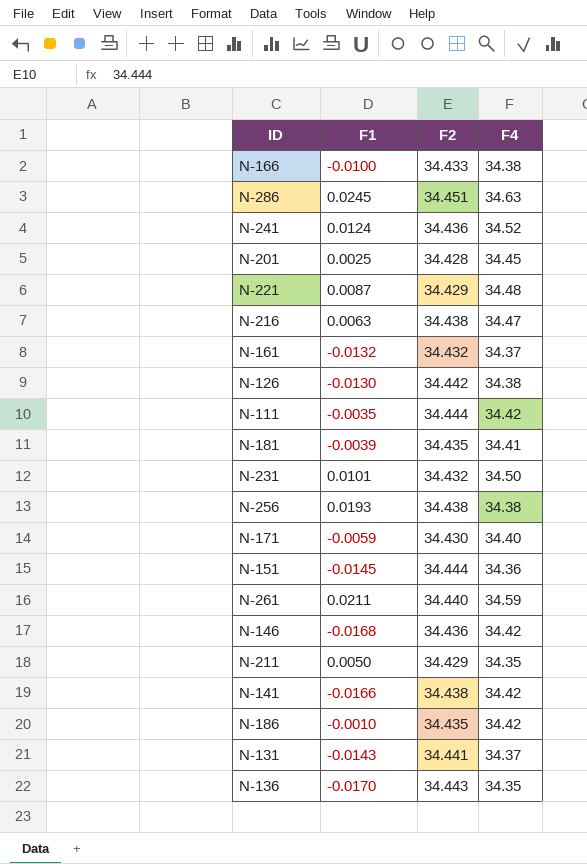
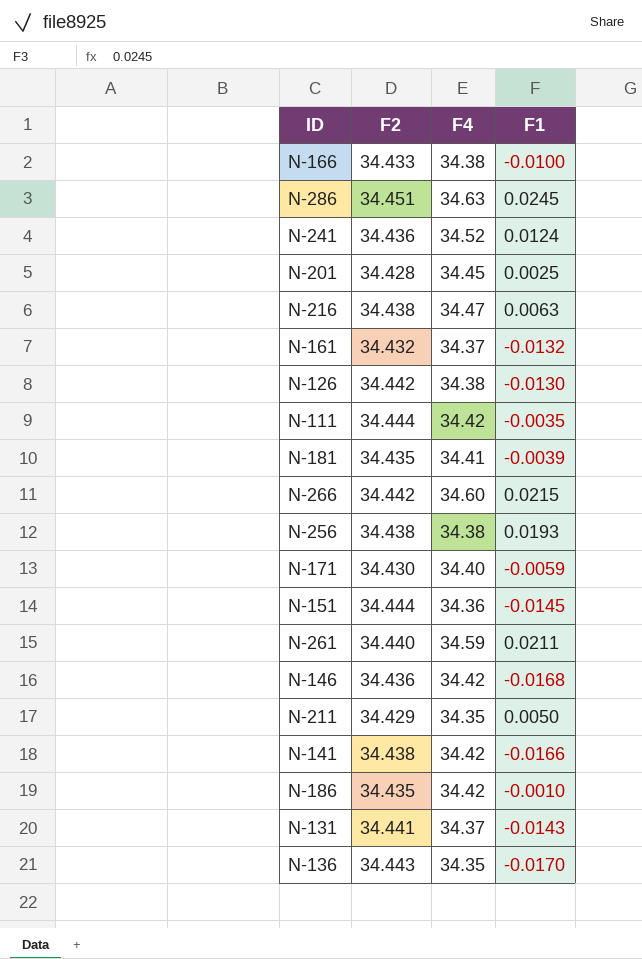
column F1 | position: 2 -> 4
row N-221: 0.0087 | 34.429 | 34.48 -> none
row N-231: 0.0101 | 34.432 | 34.50 -> none
row N-266: none -> 34.442 | 34.60 | 0.0215

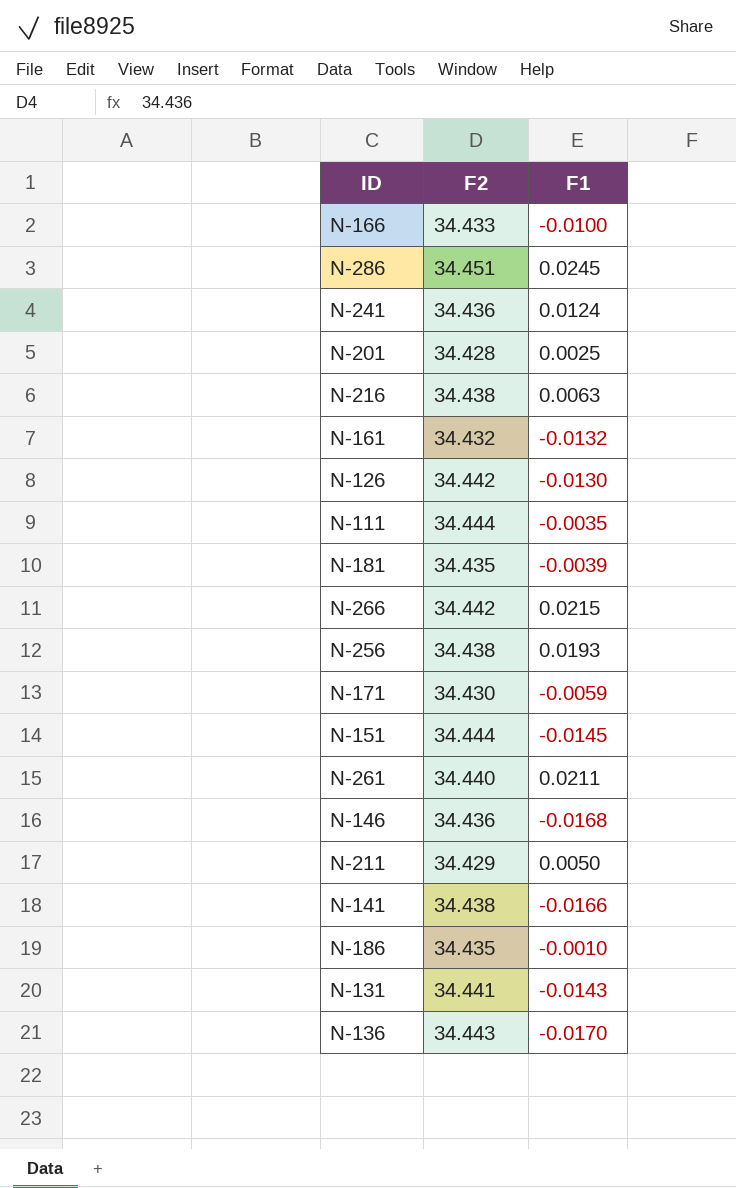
column F4 | position: 3 -> none

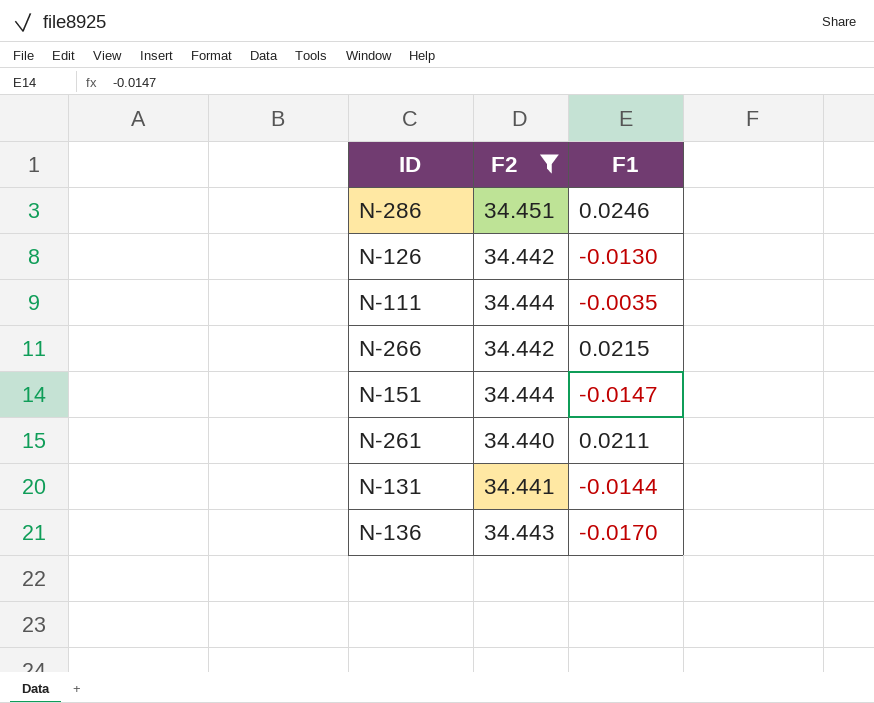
filter: none -> F2 >= 34.440
N-286 | F1: 0.0245 -> 0.0246
N-151 | F1: -0.0145 -> -0.0147
N-131 | F1: -0.0143 -> -0.0144

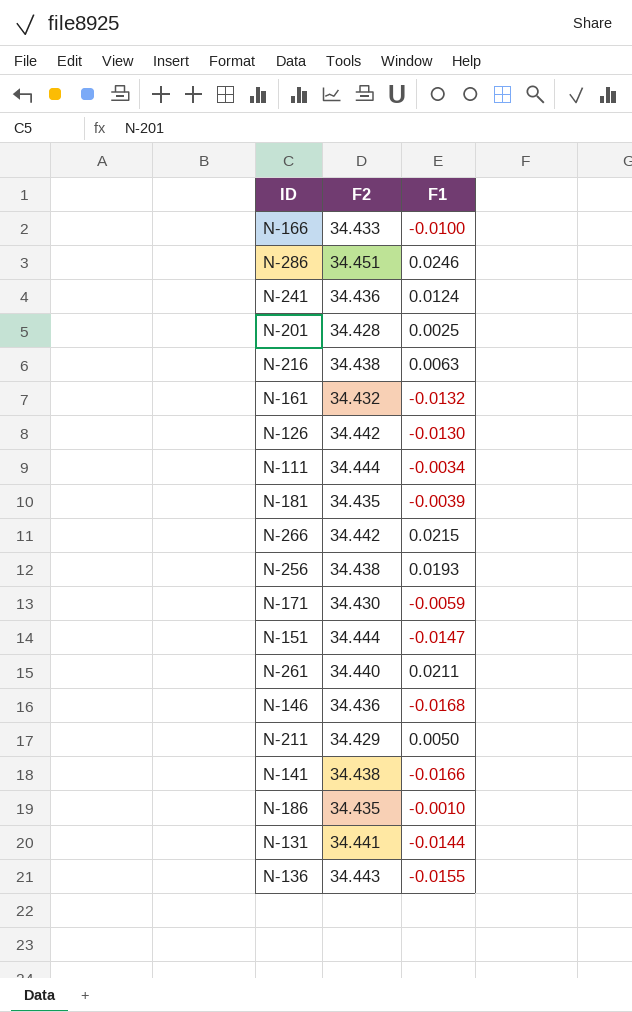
filter: F2 >= 34.440 -> none
N-111 | F1: -0.0035 -> -0.0034
N-136 | F1: -0.0170 -> -0.0155

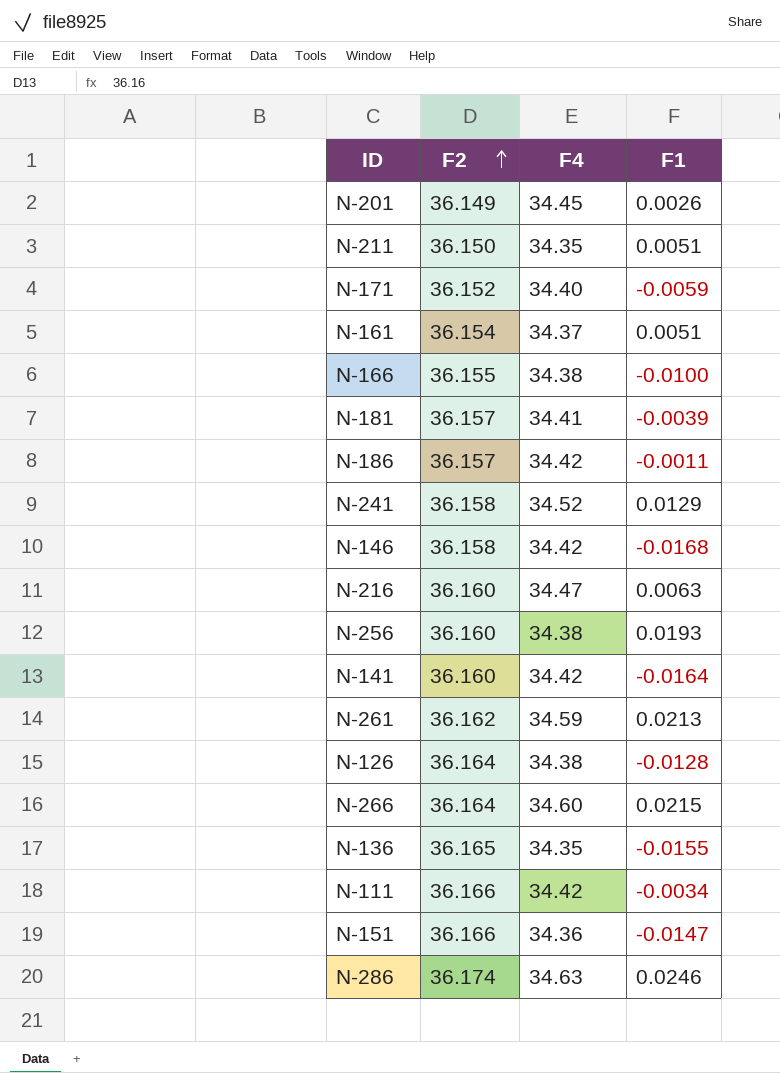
row order: none -> F2 ascending
column F4 | position: none -> 3
row N-131: 34.441 | -0.0144 -> none
N-201 | F2: 34.428 -> 36.149
N-201 | F1: 0.0025 -> 0.0026
N-211 | F2: 34.429 -> 36.150
N-211 | F1: 0.0050 -> 0.0051
N-171 | F2: 34.430 -> 36.152
N-161 | F2: 34.432 -> 36.154
N-161 | F1: -0.0132 -> 0.0051
N-166 | F2: 34.433 -> 36.155
N-181 | F2: 34.435 -> 36.157
N-186 | F2: 34.435 -> 36.157
N-186 | F1: -0.0010 -> -0.0011
N-241 | F2: 34.436 -> 36.158
N-241 | F1: 0.0124 -> 0.0129
N-146 | F2: 34.436 -> 36.158
N-216 | F2: 34.438 -> 36.160
N-256 | F2: 34.438 -> 36.160
N-141 | F2: 34.438 -> 36.160
N-141 | F1: -0.0166 -> -0.0164
N-261 | F2: 34.440 -> 36.162
N-261 | F1: 0.0211 -> 0.0213
N-126 | F2: 34.442 -> 36.164
N-126 | F1: -0.0130 -> -0.0128
N-266 | F2: 34.442 -> 36.164
N-136 | F2: 34.443 -> 36.165
N-111 | F2: 34.444 -> 36.166
N-151 | F2: 34.444 -> 36.166
N-286 | F2: 34.451 -> 36.174

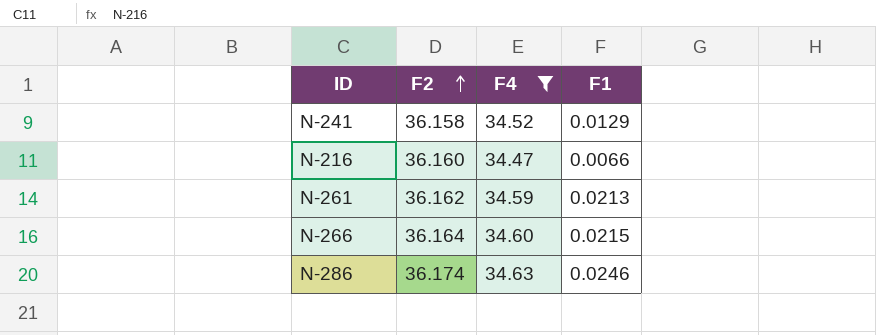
filter: none -> F4 >= 34.47
N-216 | F1: 0.0063 -> 0.0066

